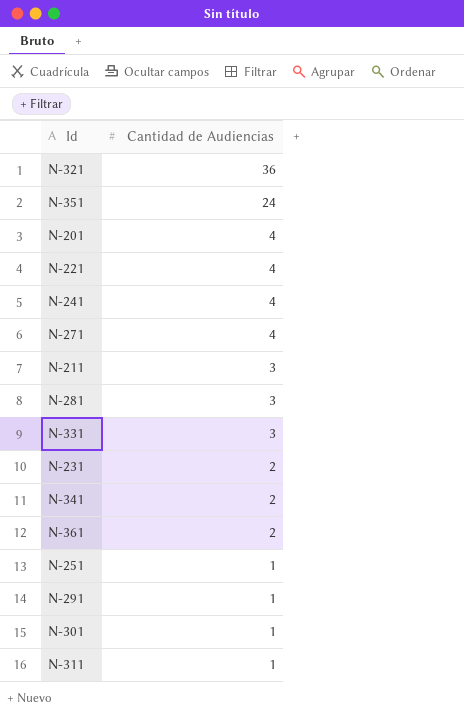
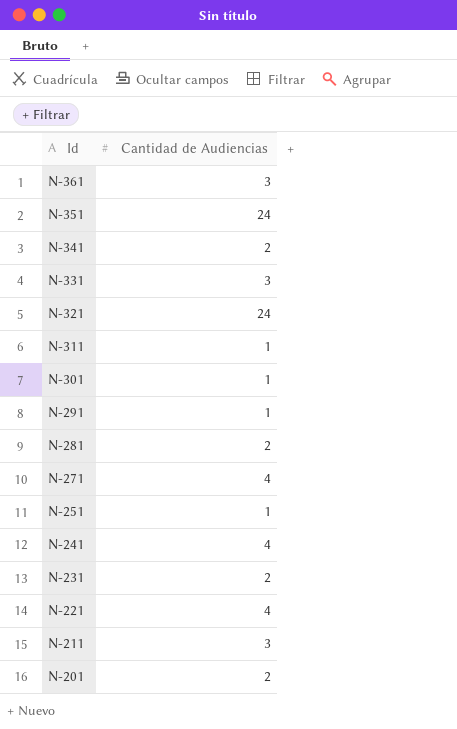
row order: Cantidad de Audiencias descending -> Id descending
N-361 | Cantidad de Audiencias: 2 -> 3
N-321 | Cantidad de Audiencias: 36 -> 24
N-281 | Cantidad de Audiencias: 3 -> 2
N-201 | Cantidad de Audiencias: 4 -> 2

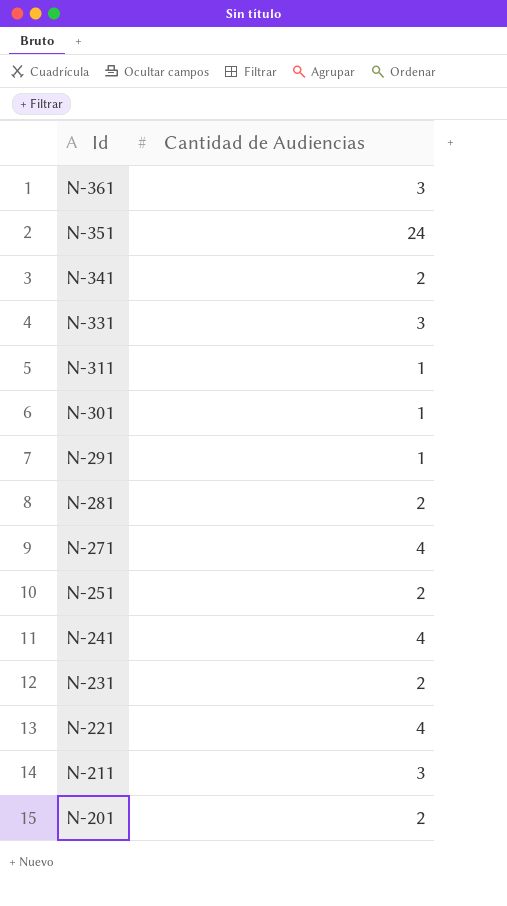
row N-321: 24 -> none
N-251 | Cantidad de Audiencias: 1 -> 2

